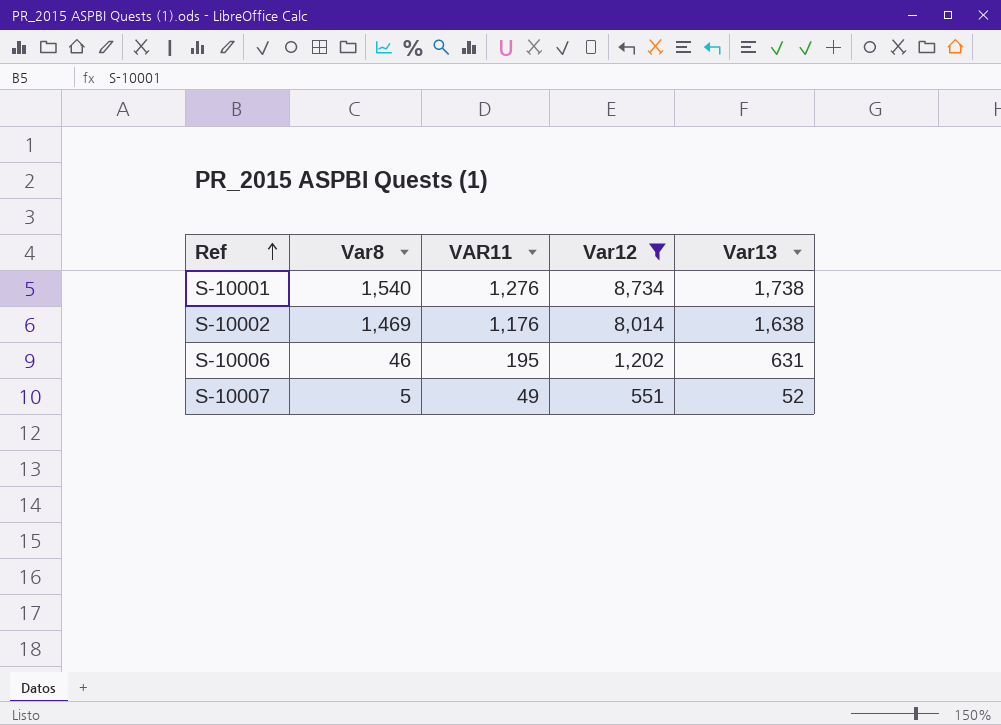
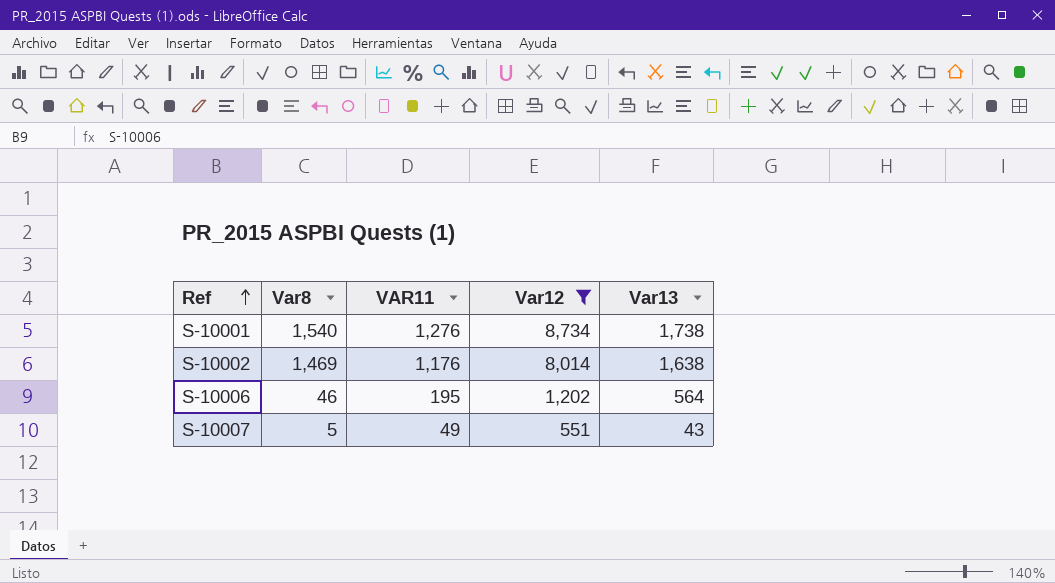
S-10006 | Var13: 631 -> 564
S-10007 | Var13: 52 -> 43

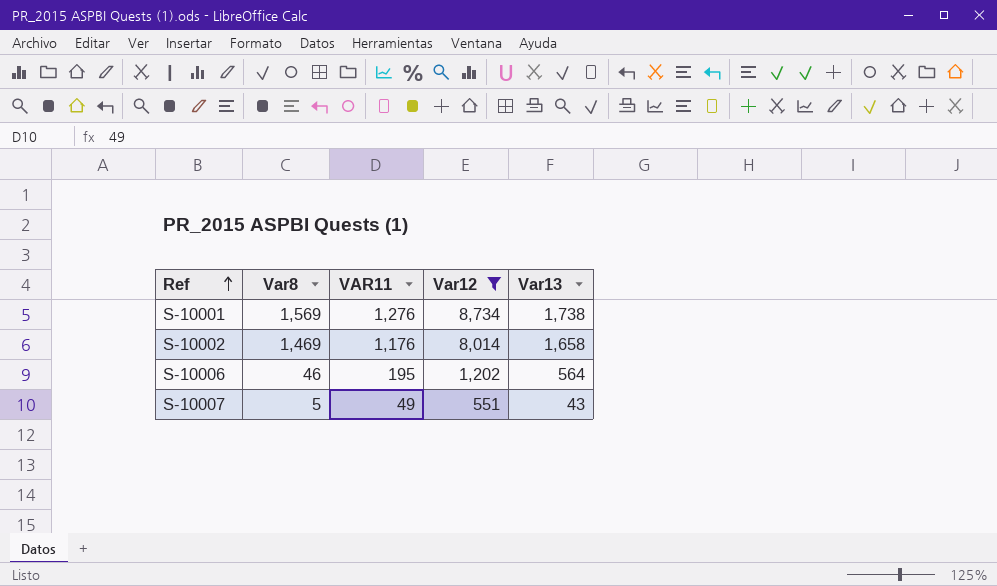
S-10001 | Var8: 1,540 -> 1,569
S-10002 | Var13: 1,638 -> 1,658

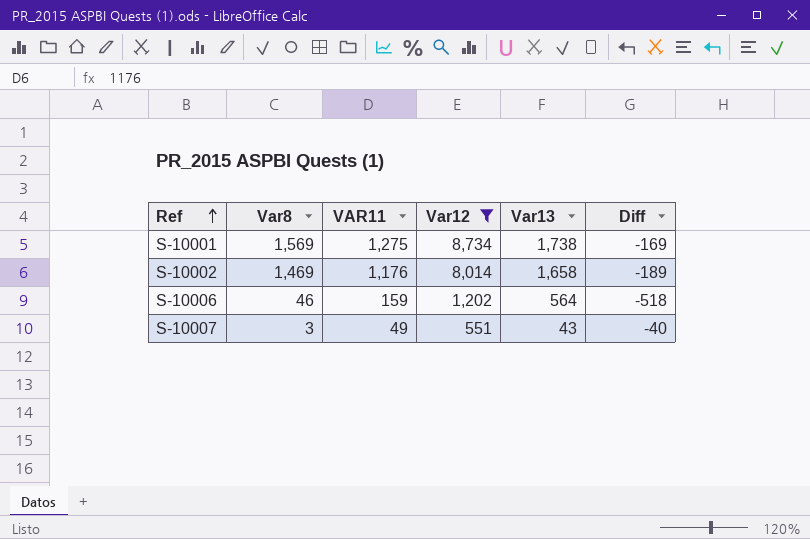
column Diff | formula: none -> [Var8] - [Var13]
S-10001 | VAR11: 1,276 -> 1,275
S-10006 | VAR11: 195 -> 159
S-10007 | Var8: 5 -> 3

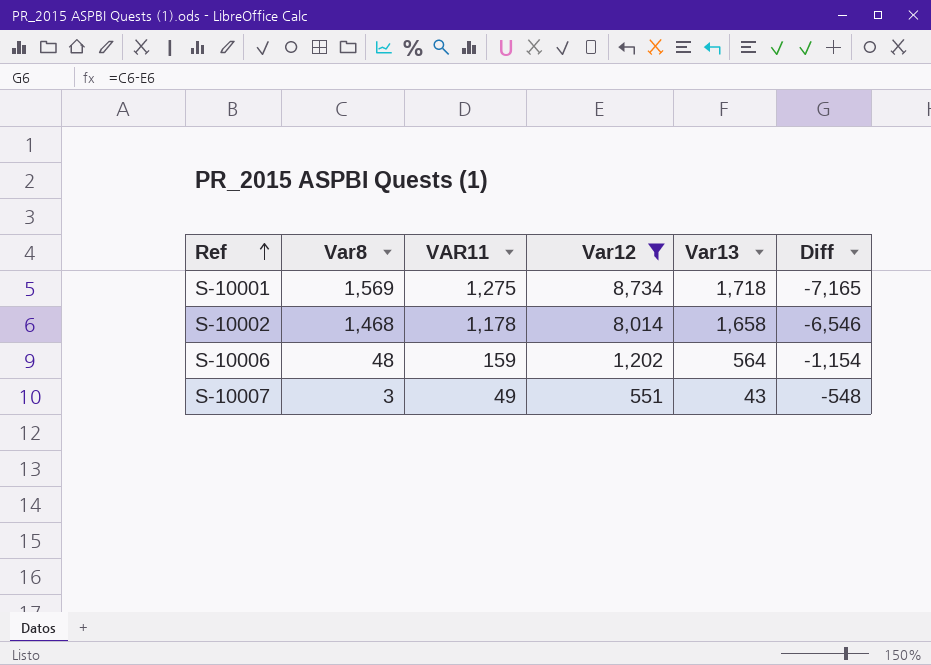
column Diff | formula: [Var8] - [Var13] -> [Var8] - [Var12]
S-10001 | Var13: 1,738 -> 1,718
S-10002 | Var8: 1,469 -> 1,468
S-10002 | VAR11: 1,176 -> 1,178
S-10006 | Var8: 46 -> 48

